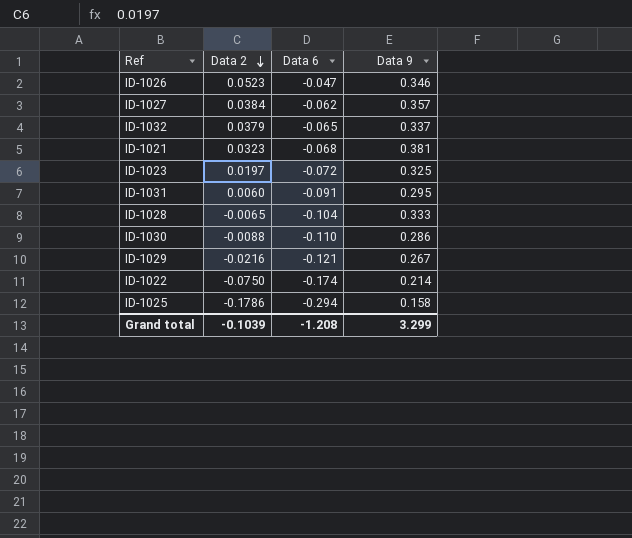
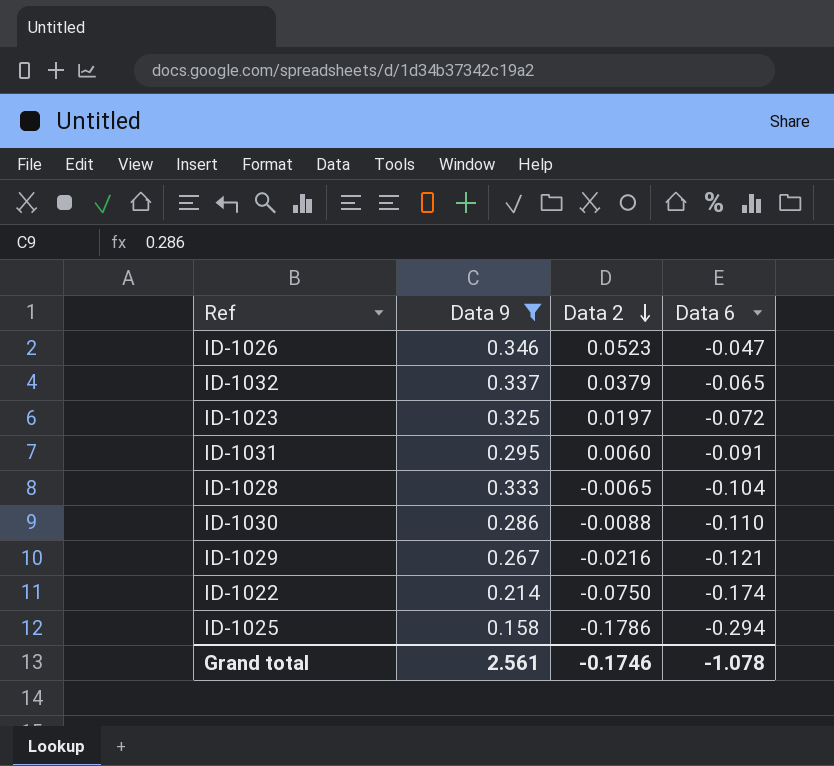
filter: none -> Data 9 <= 0.346
column Data 9 | position: 4 -> 2
Grand total | Data 9: 3.299 -> 2.561
Grand total | Data 2: -0.1039 -> -0.1746
Grand total | Data 6: -1.208 -> -1.078

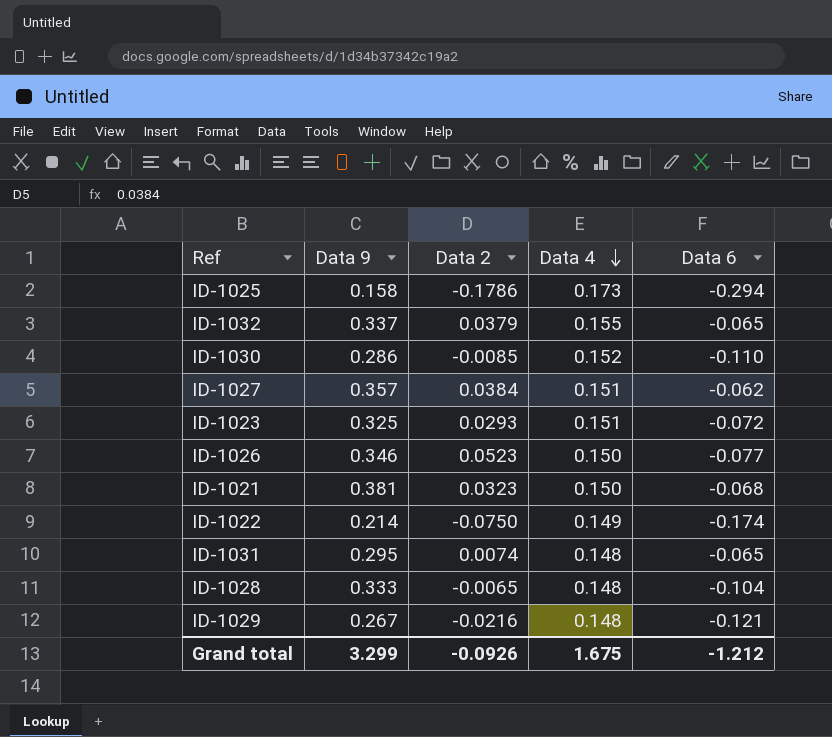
filter: Data 9 <= 0.346 -> none
row order: Data 2 descending -> Data 4 descending
column Data 4 | position: none -> 4
ID-1030 | Data 2: -0.0088 -> -0.0085
ID-1023 | Data 2: 0.0197 -> 0.0293
ID-1026 | Data 6: -0.047 -> -0.077
ID-1031 | Data 2: 0.0060 -> 0.0074
ID-1031 | Data 6: -0.091 -> -0.065
Grand total | Data 9: 2.561 -> 3.299
Grand total | Data 2: -0.1746 -> -0.0926
Grand total | Data 6: -1.078 -> -1.212

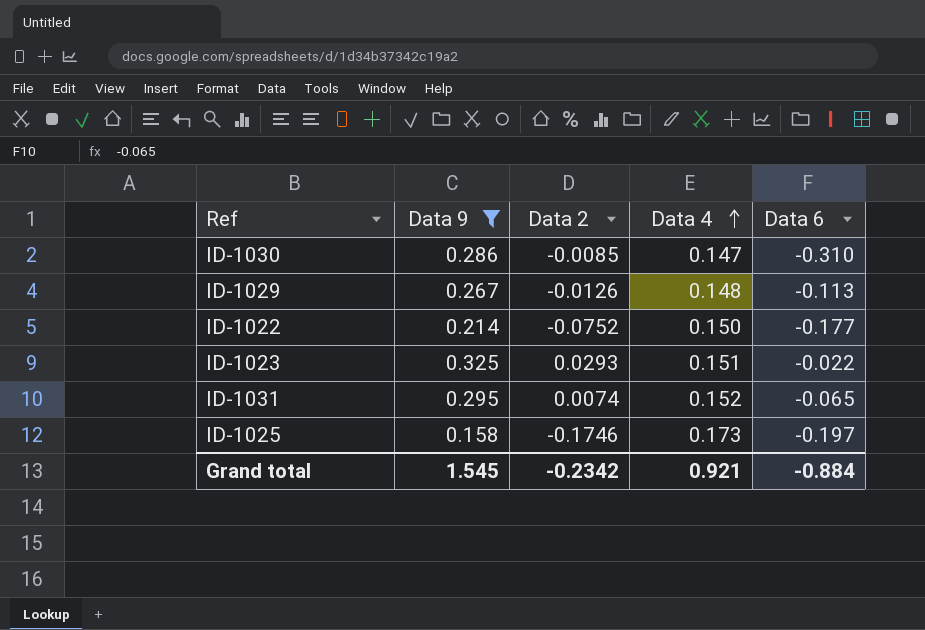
filter: none -> Data 9 <= 0.325
row order: Data 4 descending -> Data 4 ascending
ID-1030 | Data 4: 0.152 -> 0.147
ID-1030 | Data 6: -0.110 -> -0.310
ID-1029 | Data 2: -0.0216 -> -0.0126
ID-1029 | Data 6: -0.121 -> -0.113
ID-1022 | Data 2: -0.0750 -> -0.0752
ID-1022 | Data 4: 0.149 -> 0.150
ID-1022 | Data 6: -0.174 -> -0.177
ID-1023 | Data 6: -0.072 -> -0.022
ID-1031 | Data 4: 0.148 -> 0.152
ID-1025 | Data 2: -0.1786 -> -0.1746
ID-1025 | Data 6: -0.294 -> -0.197
Grand total | Data 9: 3.299 -> 1.545
Grand total | Data 2: -0.0926 -> -0.2342
Grand total | Data 4: 1.675 -> 0.921
Grand total | Data 6: -1.212 -> -0.884

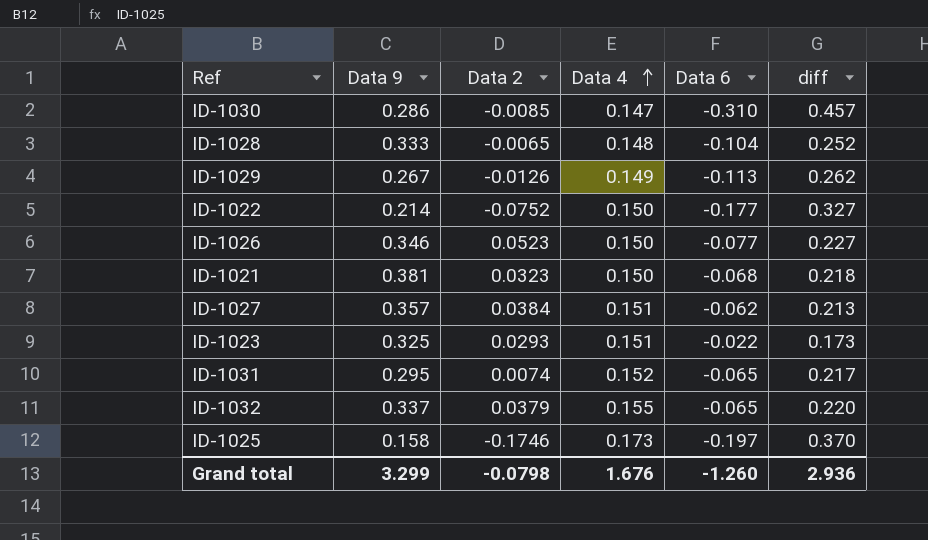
filter: Data 9 <= 0.325 -> none
column diff | formula: none -> [Data 4] - [Data 6]
ID-1029 | Data 4: 0.148 -> 0.149
Grand total | Data 9: 1.545 -> 3.299
Grand total | Data 2: -0.2342 -> -0.0798
Grand total | Data 4: 0.921 -> 1.676
Grand total | Data 6: -0.884 -> -1.260

